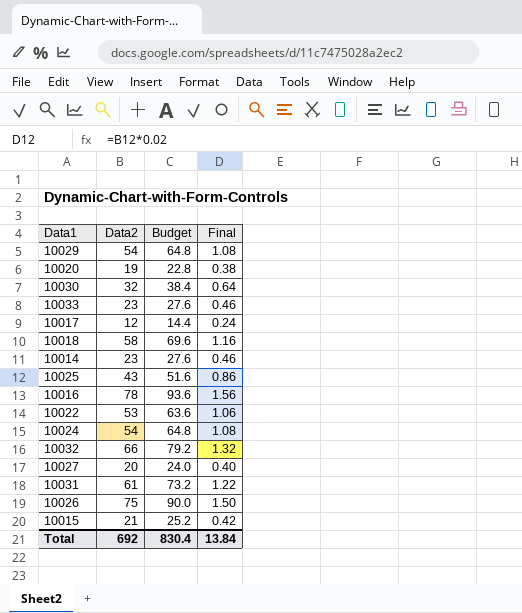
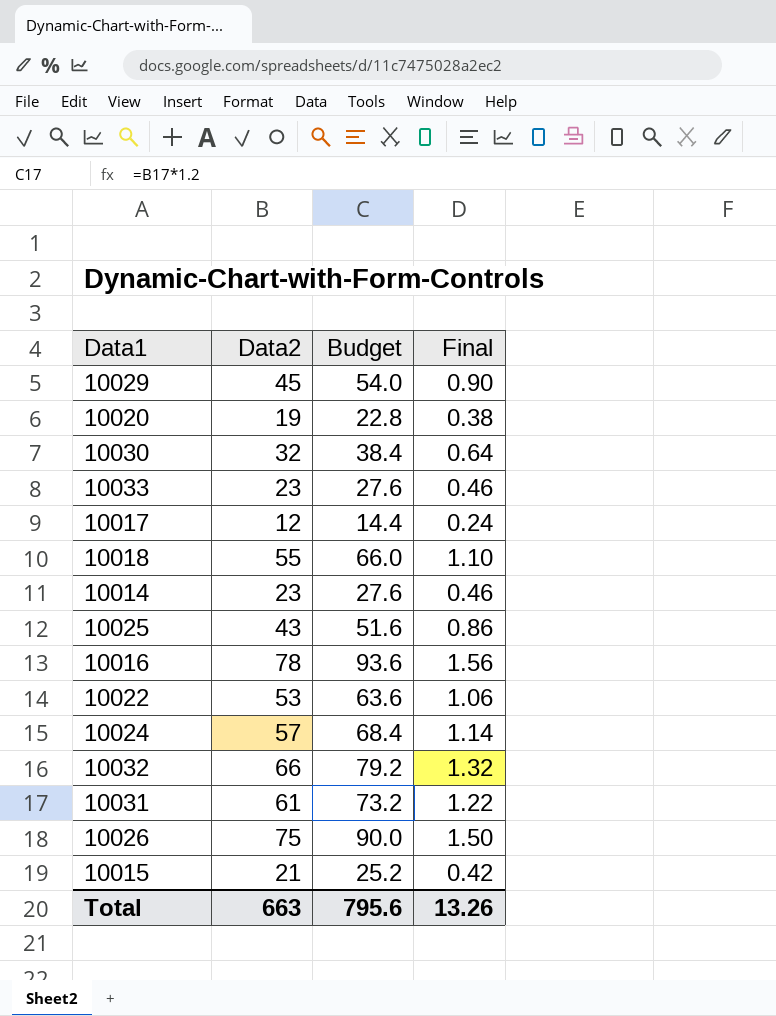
row 10027: 20 | 24.0 | 0.40 -> none
10029 | Data2: 54 -> 45
10029 | Budget: 64.8 -> 54.0
10029 | Final: 1.08 -> 0.90
10018 | Data2: 58 -> 55
10018 | Budget: 69.6 -> 66.0
10018 | Final: 1.16 -> 1.10
10024 | Data2: 54 -> 57
10024 | Budget: 64.8 -> 68.4
10024 | Final: 1.08 -> 1.14
Total | Data2: 692 -> 663
Total | Budget: 830.4 -> 795.6
Total | Final: 13.84 -> 13.26

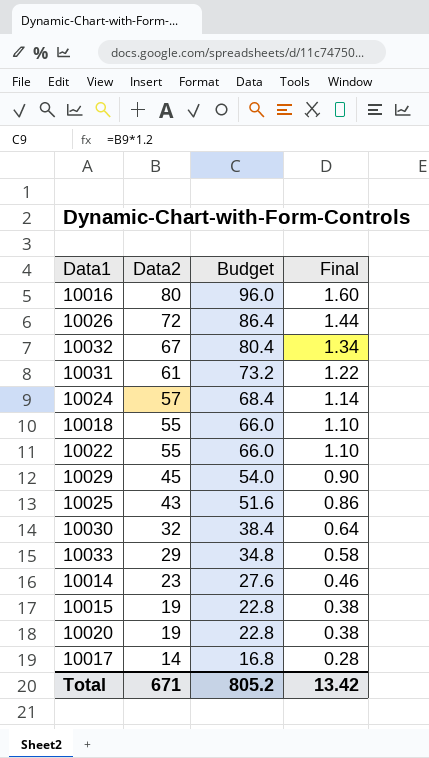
row order: none -> Data2 descending
10016 | Data2: 78 -> 80
10016 | Budget: 93.6 -> 96.0
10016 | Final: 1.56 -> 1.60
10026 | Data2: 75 -> 72
10026 | Budget: 90.0 -> 86.4
10026 | Final: 1.50 -> 1.44
10032 | Data2: 66 -> 67
10032 | Budget: 79.2 -> 80.4
10032 | Final: 1.32 -> 1.34
10022 | Data2: 53 -> 55
10022 | Budget: 63.6 -> 66.0
10022 | Final: 1.06 -> 1.10
10033 | Data2: 23 -> 29
10033 | Budget: 27.6 -> 34.8
10033 | Final: 0.46 -> 0.58
10015 | Data2: 21 -> 19
10015 | Budget: 25.2 -> 22.8
10015 | Final: 0.42 -> 0.38
10017 | Data2: 12 -> 14
10017 | Budget: 14.4 -> 16.8
10017 | Final: 0.24 -> 0.28
Total | Data2: 663 -> 671
Total | Budget: 795.6 -> 805.2
Total | Final: 13.26 -> 13.42

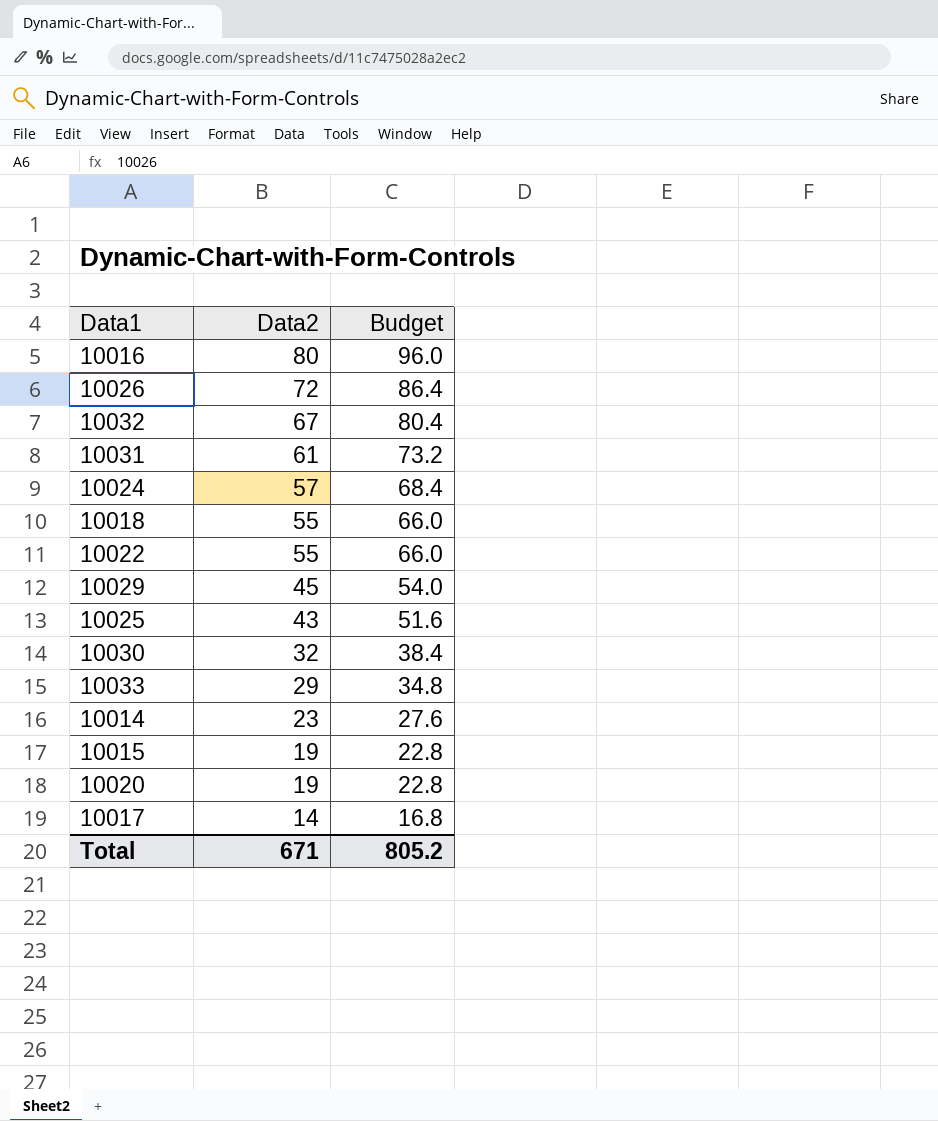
column Final | formula: [Data2] * 0.02 -> none

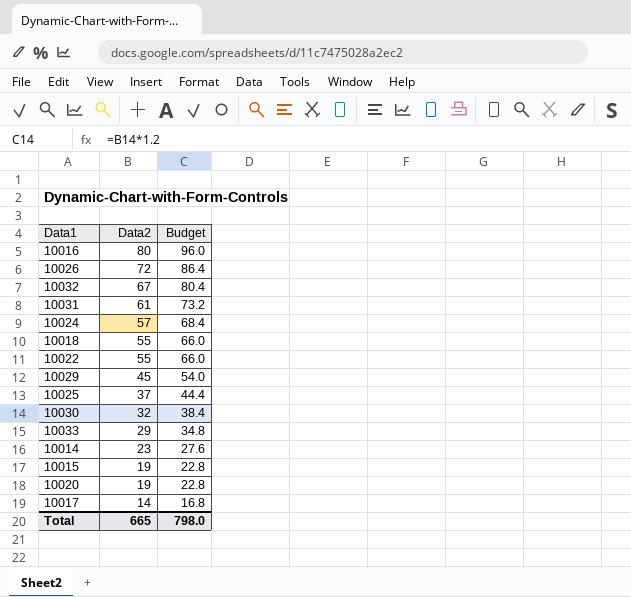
10025 | Data2: 43 -> 37
10025 | Budget: 51.6 -> 44.4
Total | Data2: 671 -> 665
Total | Budget: 805.2 -> 798.0

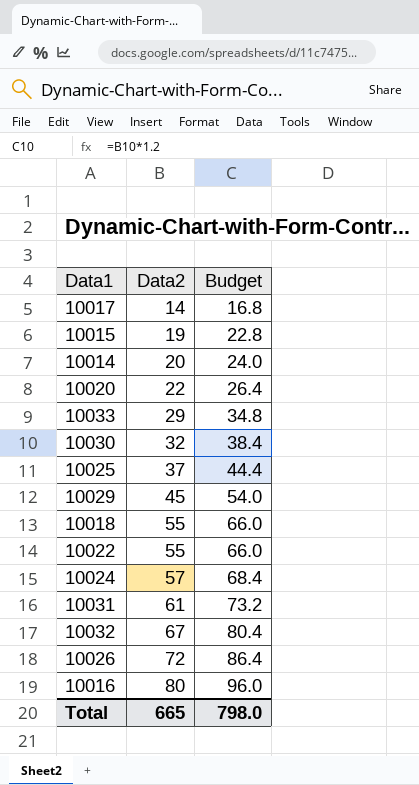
row order: Data2 descending -> Data2 ascending
10014 | Data2: 23 -> 20
10014 | Budget: 27.6 -> 24.0
10020 | Data2: 19 -> 22
10020 | Budget: 22.8 -> 26.4

